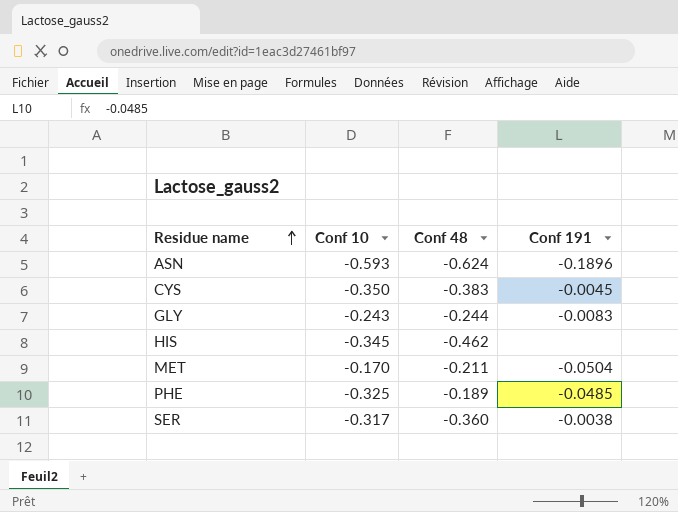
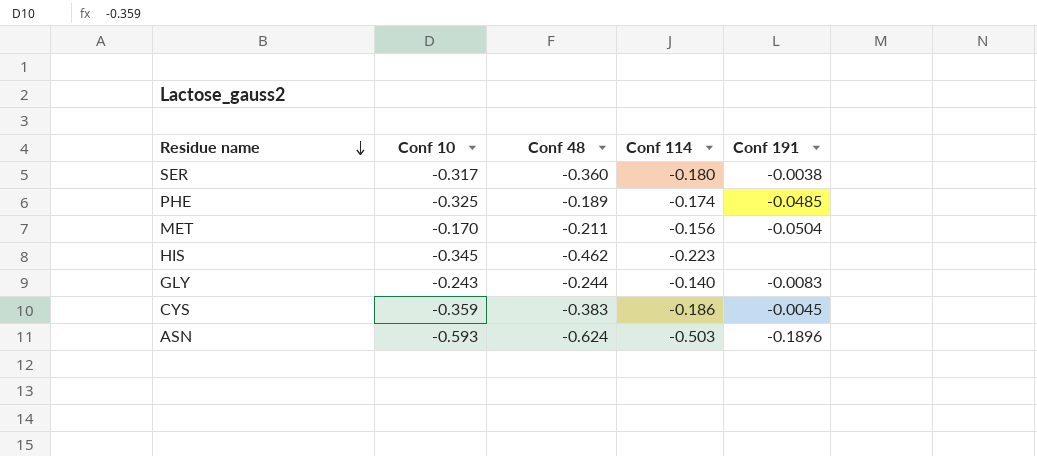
row order: Residue name ascending -> Residue name descending
column Conf 114 | position: none -> 4
CYS | Conf 10: -0.350 -> -0.359

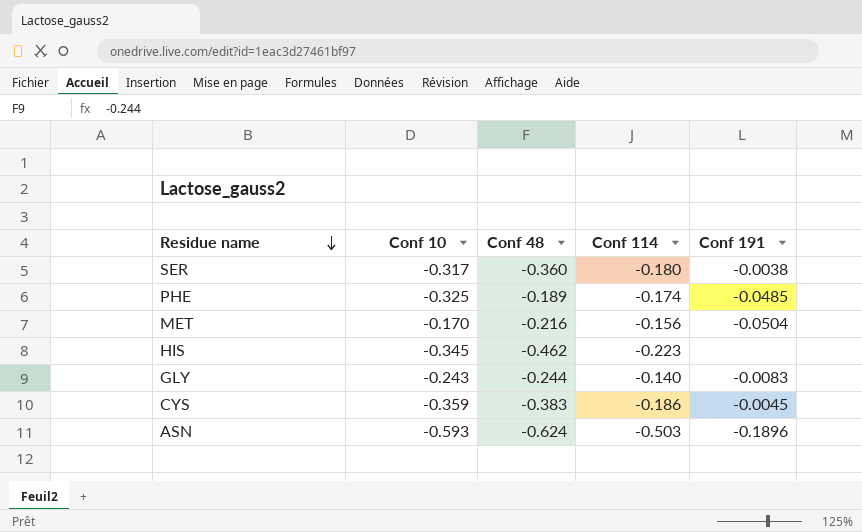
MET | Conf 48: -0.211 -> -0.216

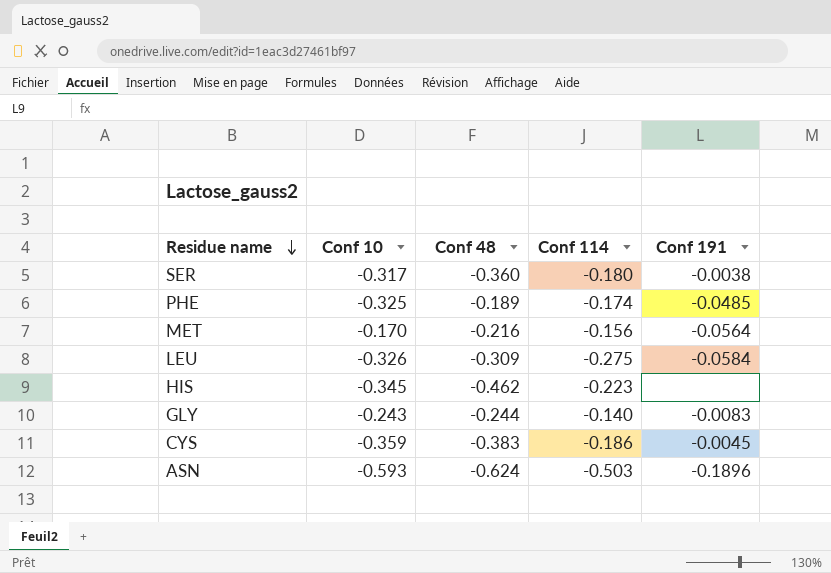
MET | Conf 191: -0.0504 -> -0.0564
row LEU: none -> -0.326 | -0.309 | -0.275 | -0.0584

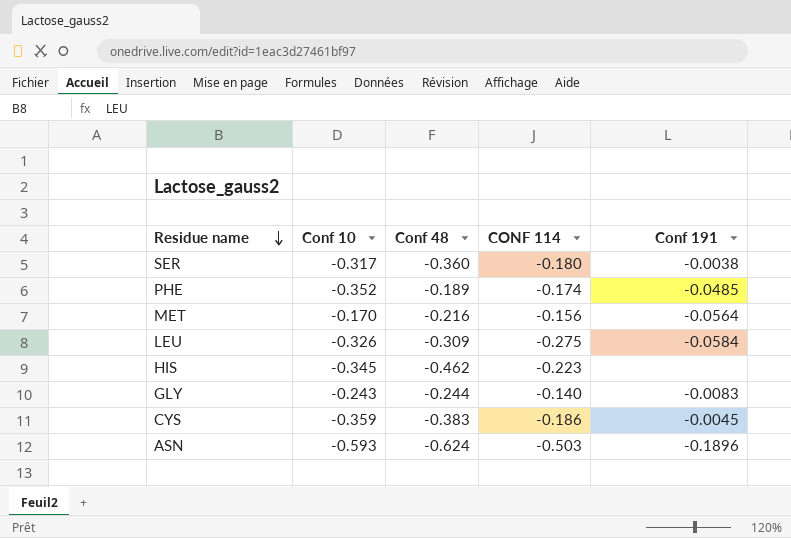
column name: Conf 114 -> CONF 114
PHE | Conf 10: -0.325 -> -0.352

